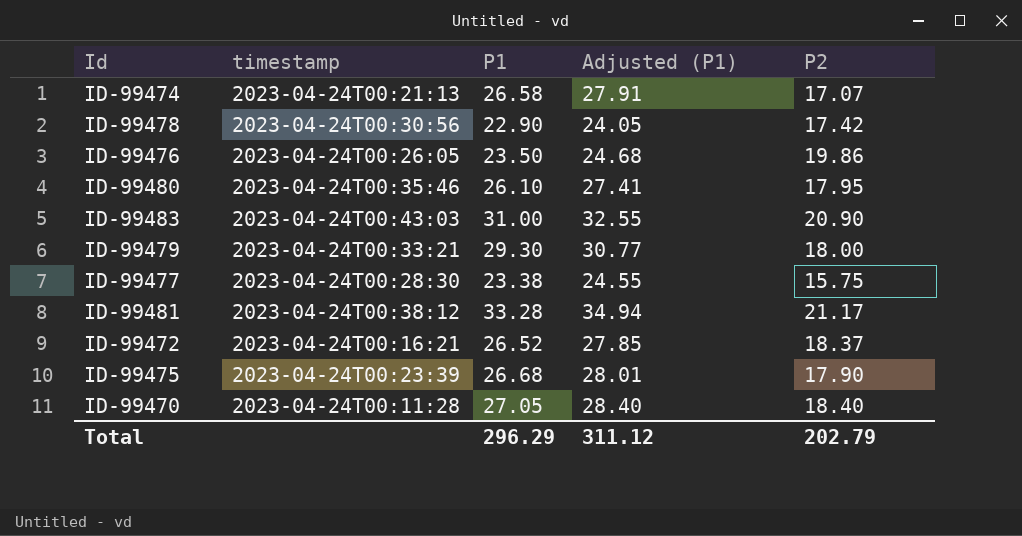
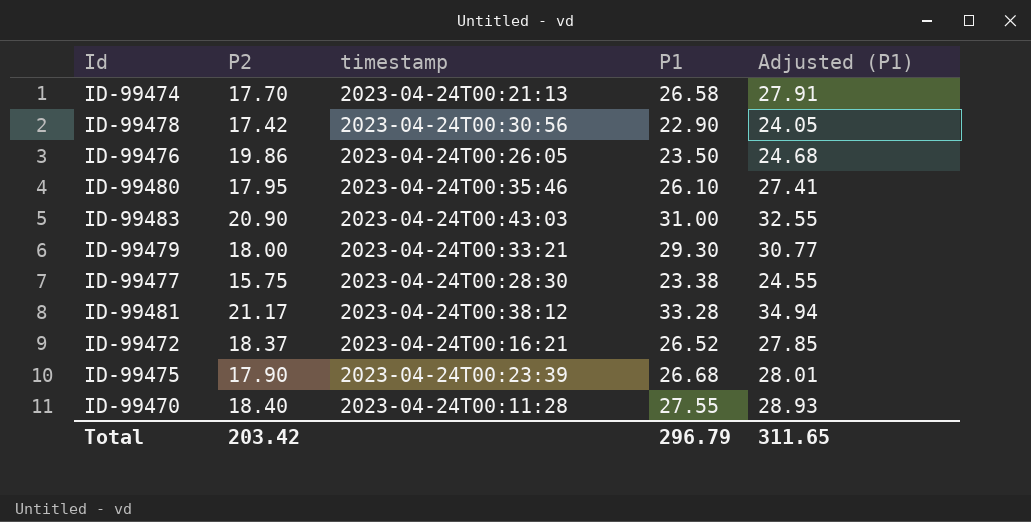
column P2 | position: 5 -> 2
ID-99474 | P2: 17.07 -> 17.70
ID-99470 | P1: 27.05 -> 27.55
ID-99470 | Adjusted (P1): 28.40 -> 28.93
Total | P2: 202.79 -> 203.42
Total | P1: 296.29 -> 296.79
Total | Adjusted (P1): 311.12 -> 311.65

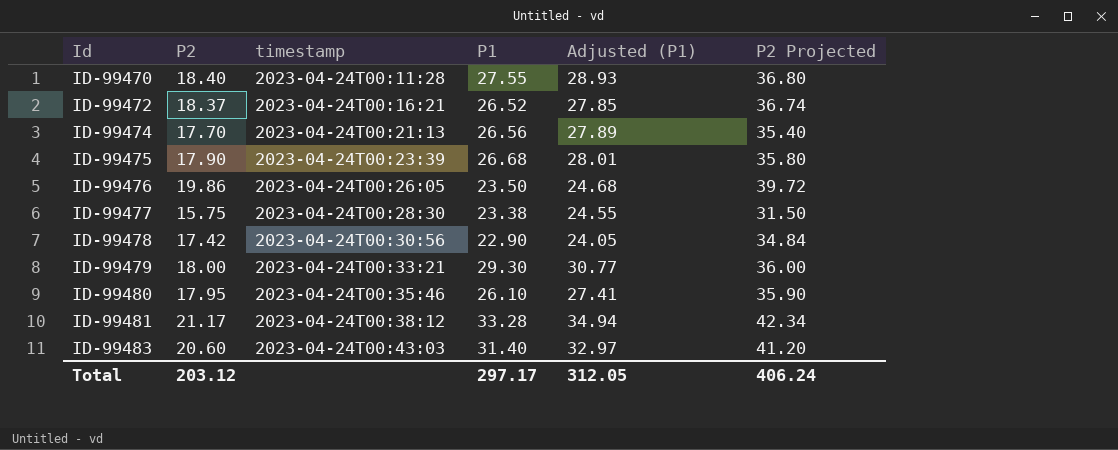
row order: none -> Id ascending
column P2 Projected | formula: none -> [P2] * 2
ID-99474 | P1: 26.58 -> 26.56
ID-99474 | Adjusted (P1): 27.91 -> 27.89
ID-99483 | P2: 20.90 -> 20.60
ID-99483 | P1: 31.00 -> 31.40
ID-99483 | Adjusted (P1): 32.55 -> 32.97
Total | P2: 203.42 -> 203.12
Total | P1: 296.79 -> 297.17
Total | Adjusted (P1): 311.65 -> 312.05

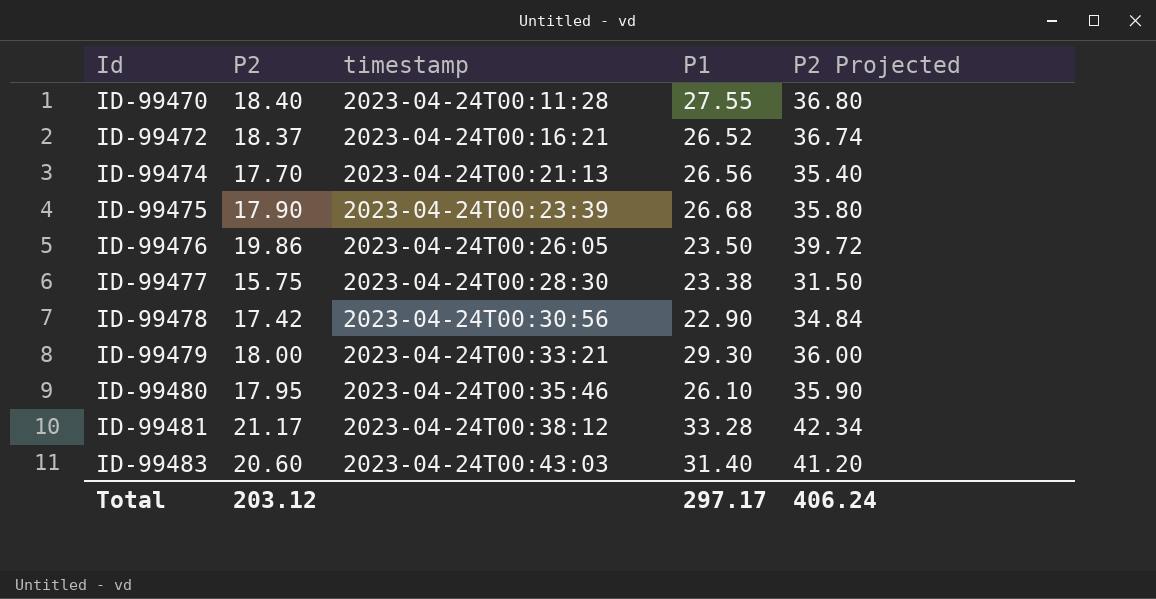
column Adjusted (P1) | formula: [P1] * 1.05 -> none

